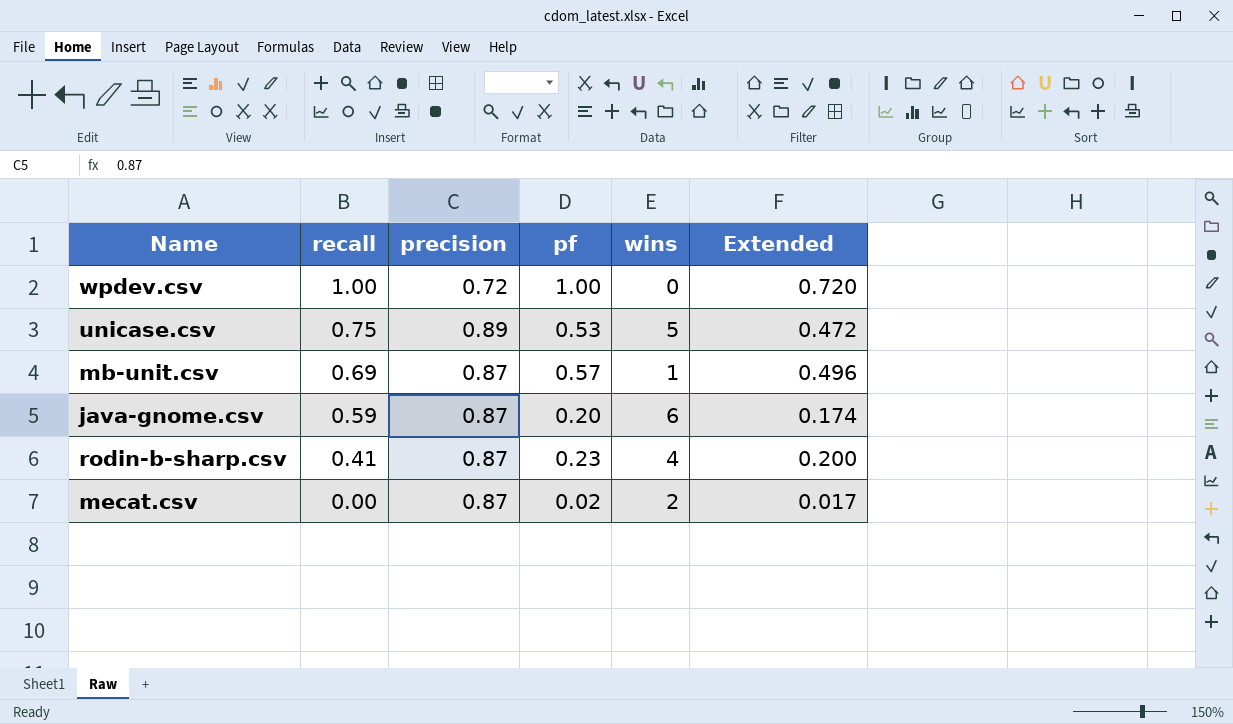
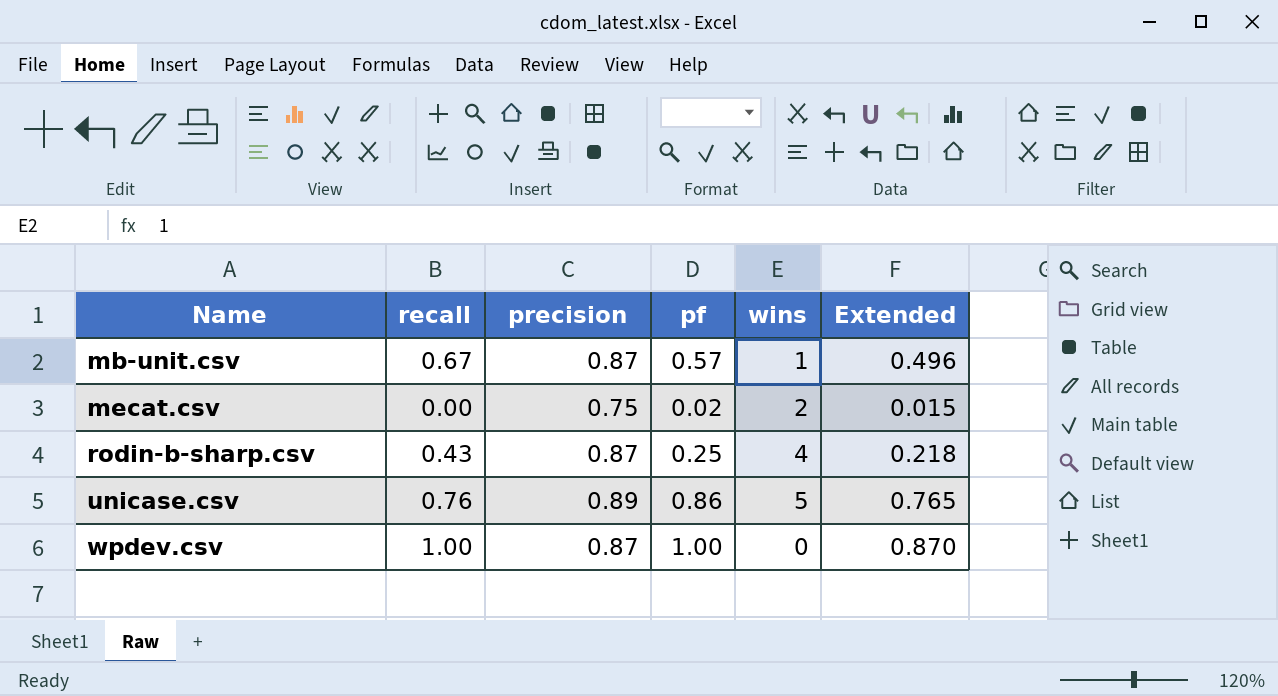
row order: recall descending -> Name ascending
row java-gnome.csv: 0.59 | 0.87 | 0.20 | 6 | 0.174 -> none
mb-unit.csv | recall: 0.69 -> 0.67
mecat.csv | precision: 0.87 -> 0.75
mecat.csv | Extended: 0.017 -> 0.015
rodin-b-sharp.csv | recall: 0.41 -> 0.43
rodin-b-sharp.csv | pf: 0.23 -> 0.25
rodin-b-sharp.csv | Extended: 0.200 -> 0.218
unicase.csv | recall: 0.75 -> 0.76
unicase.csv | pf: 0.53 -> 0.86
unicase.csv | Extended: 0.472 -> 0.765
wpdev.csv | precision: 0.72 -> 0.87
wpdev.csv | Extended: 0.720 -> 0.870

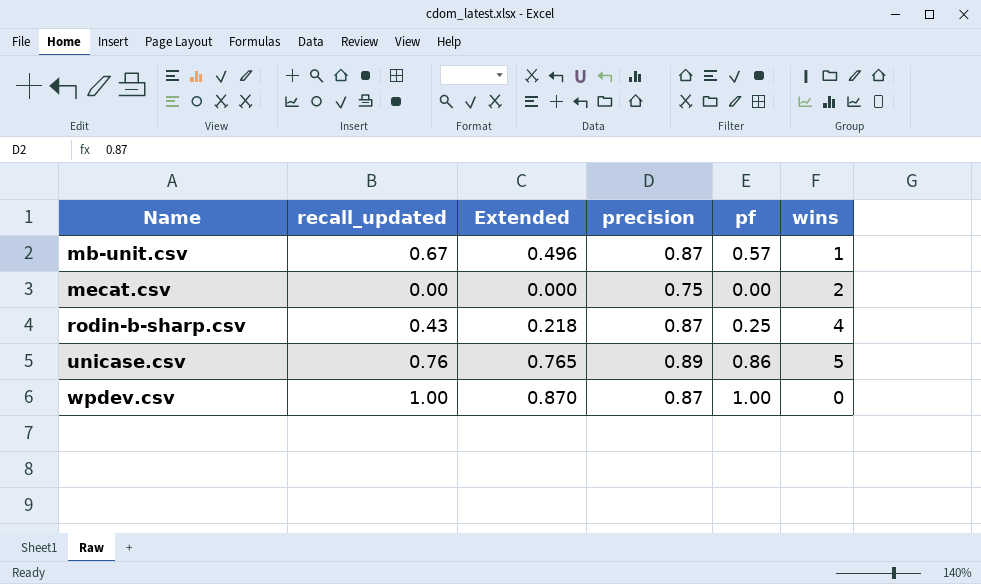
column name: recall -> recall_updated
column Extended | position: 6 -> 3
mecat.csv | Extended: 0.015 -> 0.000
mecat.csv | pf: 0.02 -> 0.00

